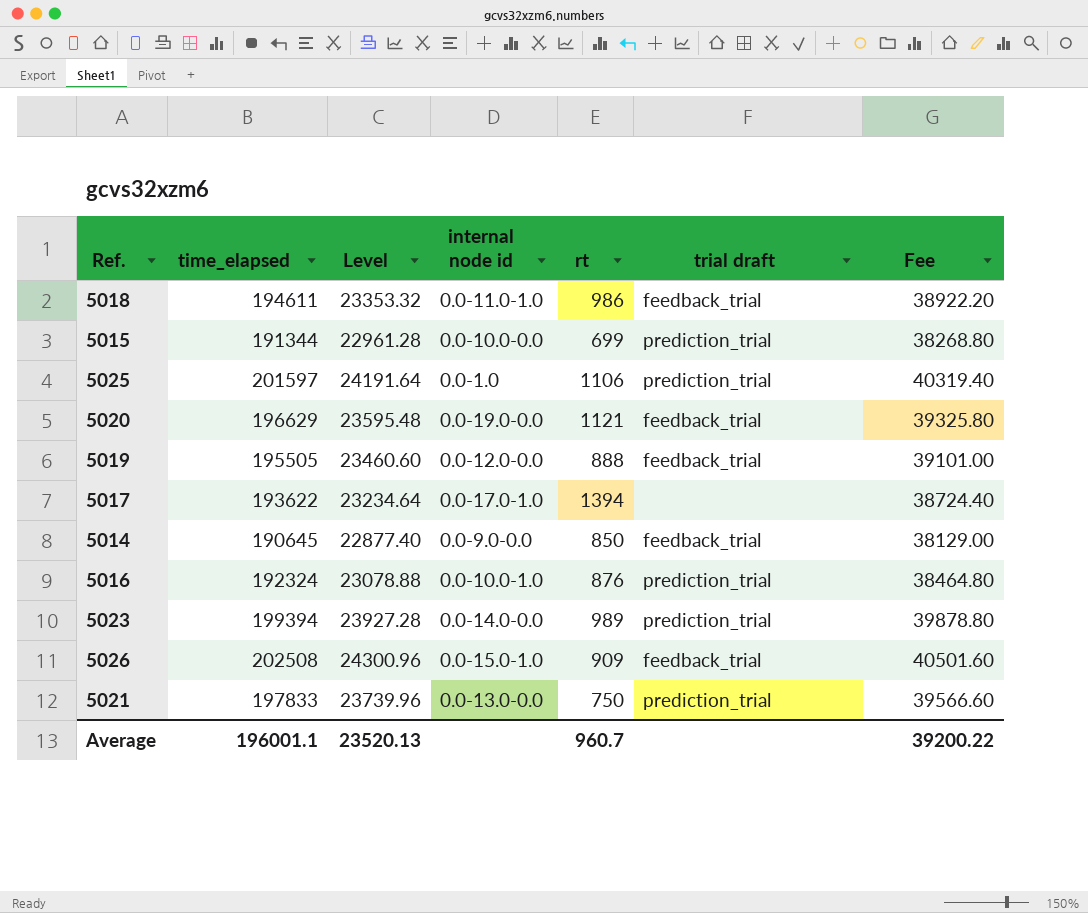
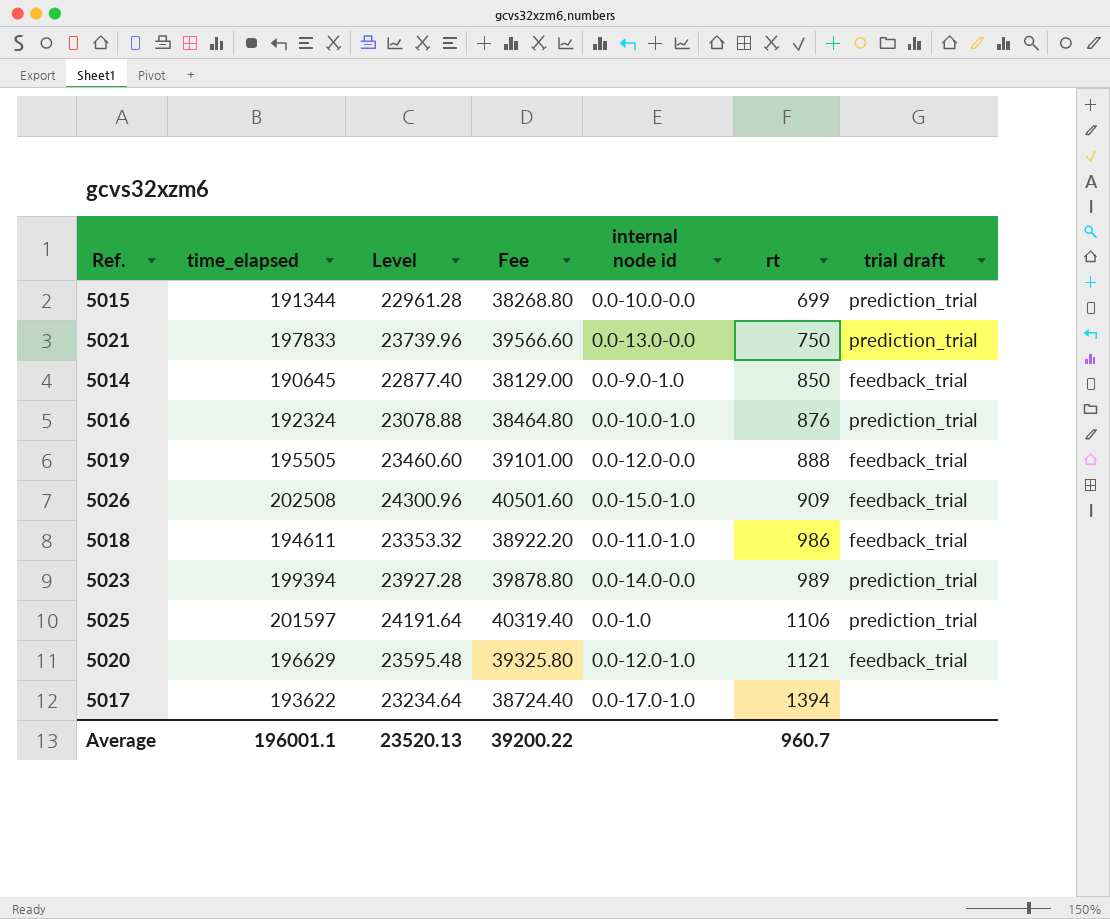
row order: none -> rt ascending
column Fee | position: 7 -> 4
5014 | internal node id: 0.0-9.0-0.0 -> 0.0-9.0-1.0
5020 | internal node id: 0.0-19.0-0.0 -> 0.0-12.0-1.0

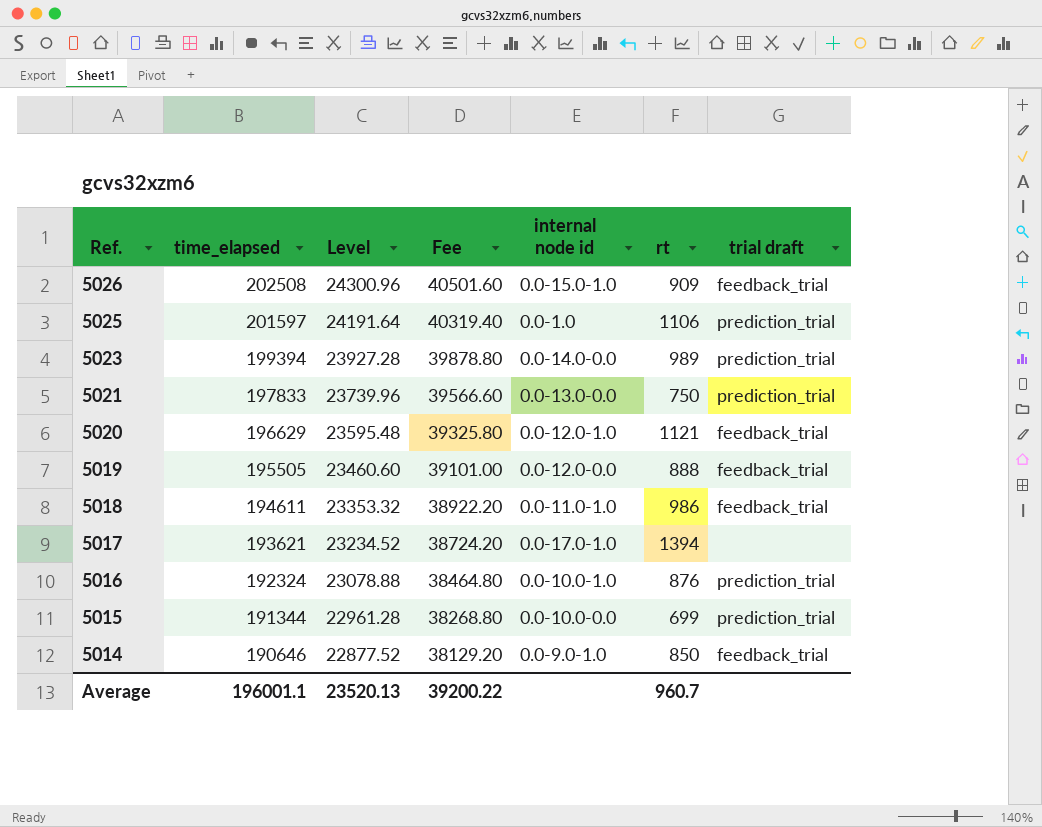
row order: rt ascending -> Ref. descending
5017 | time_elapsed: 193622 -> 193621
5017 | Level: 23234.64 -> 23234.52
5017 | Fee: 38724.40 -> 38724.20
5014 | time_elapsed: 190645 -> 190646
5014 | Level: 22877.40 -> 22877.52
5014 | Fee: 38129.00 -> 38129.20

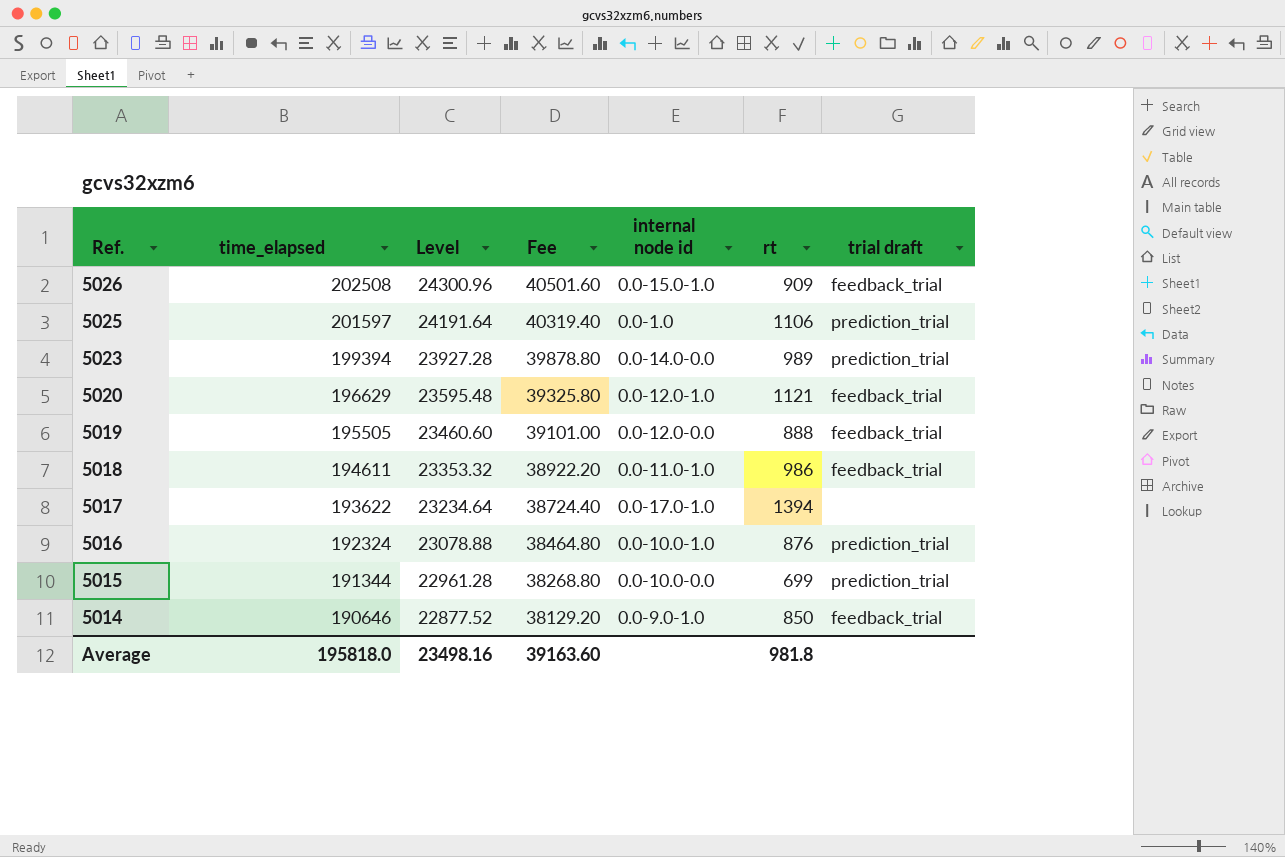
row 5021: 197833 | 23739.96 | 39566.60 | 0.0-13.0-0.0 | 750 | prediction_trial -> none
5017 | time_elapsed: 193621 -> 193622
5017 | Level: 23234.52 -> 23234.64
5017 | Fee: 38724.20 -> 38724.40
Average | time_elapsed: 196001.1 -> 195818.0
Average | Level: 23520.13 -> 23498.16
Average | Fee: 39200.22 -> 39163.60
Average | rt: 960.7 -> 981.8

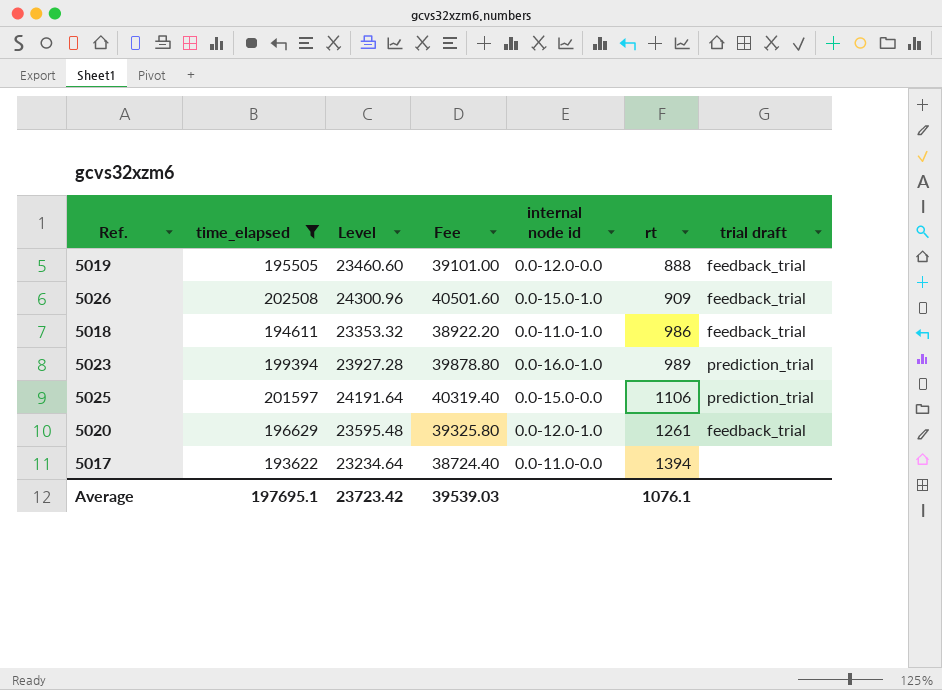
filter: none -> time_elapsed >= 193622
row order: Ref. descending -> rt ascending
5023 | internal node id: 0.0-14.0-0.0 -> 0.0-16.0-1.0
5025 | internal node id: 0.0-1.0 -> 0.0-15.0-0.0
5020 | rt: 1121 -> 1261
5017 | internal node id: 0.0-17.0-1.0 -> 0.0-11.0-0.0
Average | time_elapsed: 195818.0 -> 197695.1
Average | Level: 23498.16 -> 23723.42
Average | Fee: 39163.60 -> 39539.03
Average | rt: 981.8 -> 1076.1

